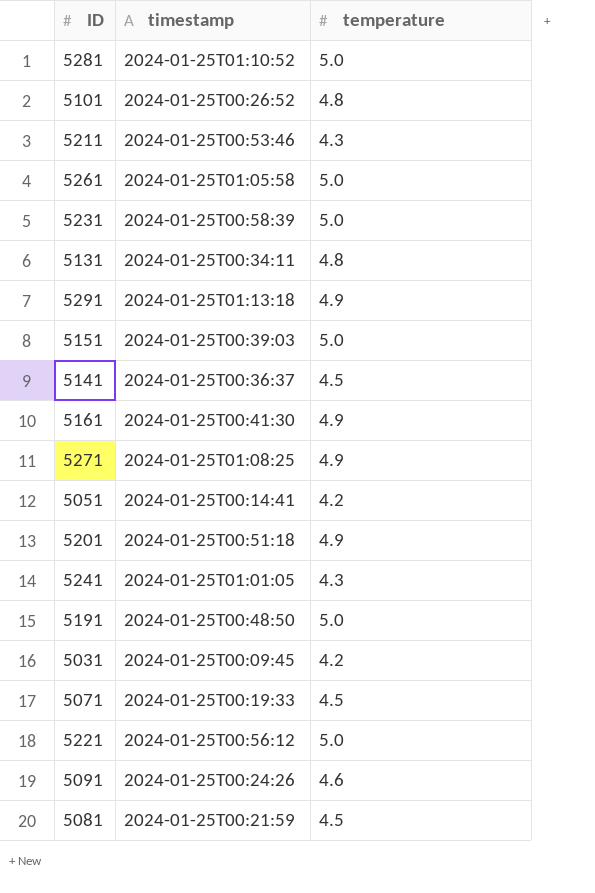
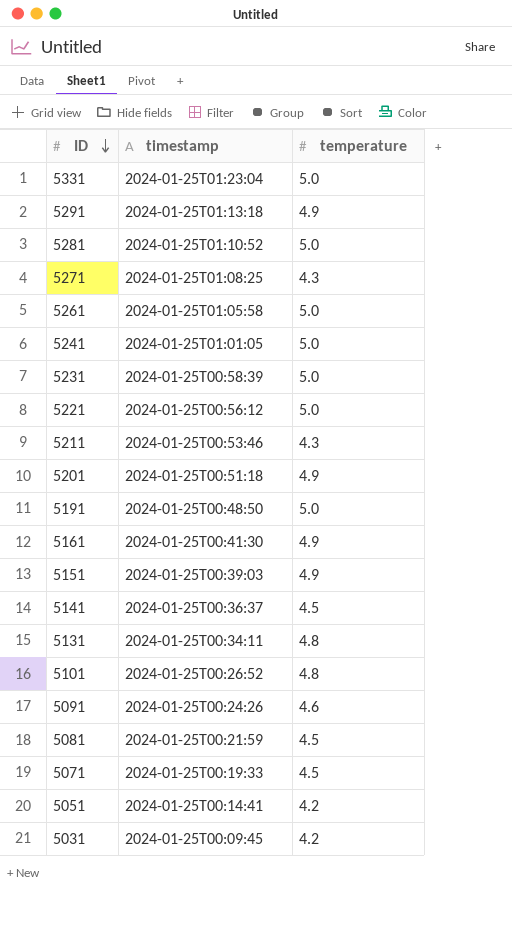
row order: none -> ID descending
row 5331: none -> 2024-01-25T01:23:04 | 5.0
5271 | temperature: 4.9 -> 4.3
5241 | temperature: 4.3 -> 5.0
5151 | temperature: 5.0 -> 4.9

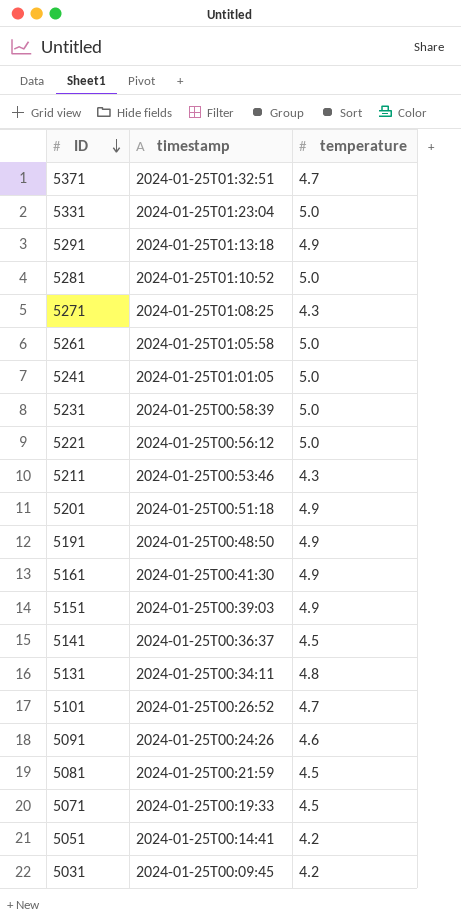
row 5371: none -> 2024-01-25T01:32:51 | 4.7
5191 | temperature: 5.0 -> 4.9
5101 | temperature: 4.8 -> 4.7

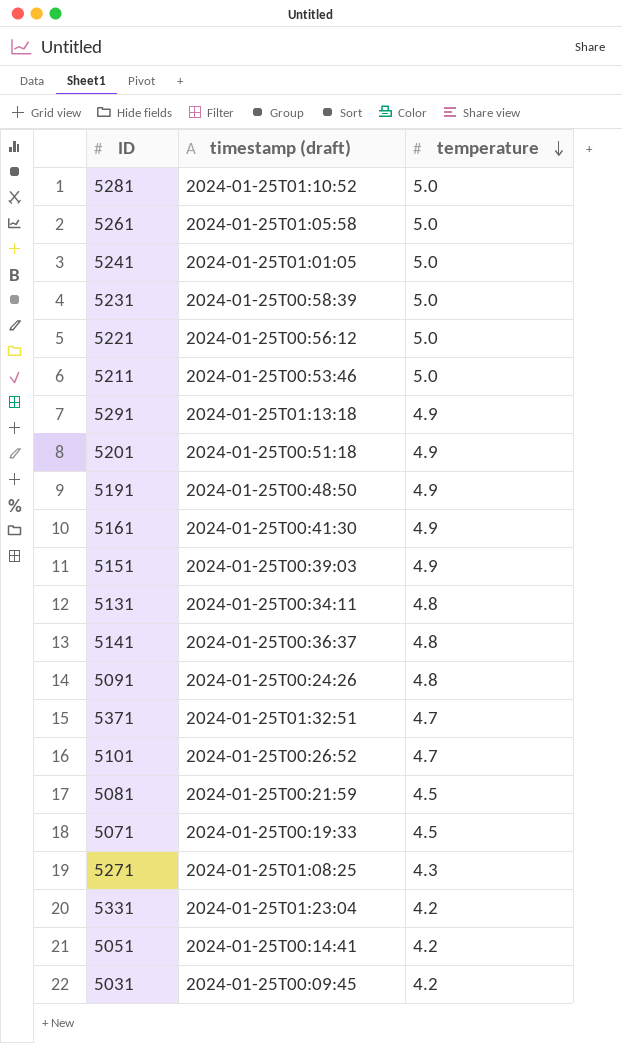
row order: ID descending -> temperature descending
column name: timestamp -> timestamp (draft)
5211 | temperature: 4.3 -> 5.0
5141 | temperature: 4.5 -> 4.8
5091 | temperature: 4.6 -> 4.8
5331 | temperature: 5.0 -> 4.2

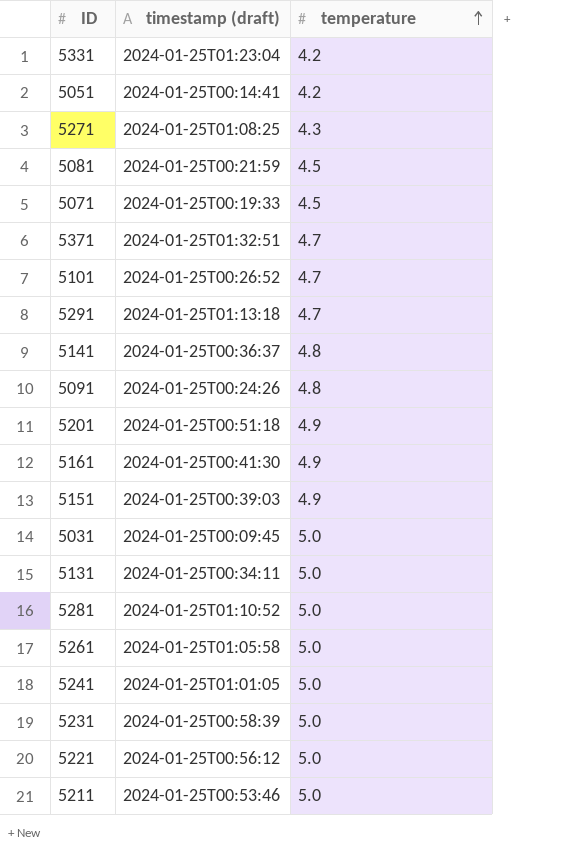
row order: temperature descending -> temperature ascending
row 5191: 2024-01-25T00:48:50 | 4.9 -> none
5291 | temperature: 4.9 -> 4.7
5031 | temperature: 4.2 -> 5.0
5131 | temperature: 4.8 -> 5.0

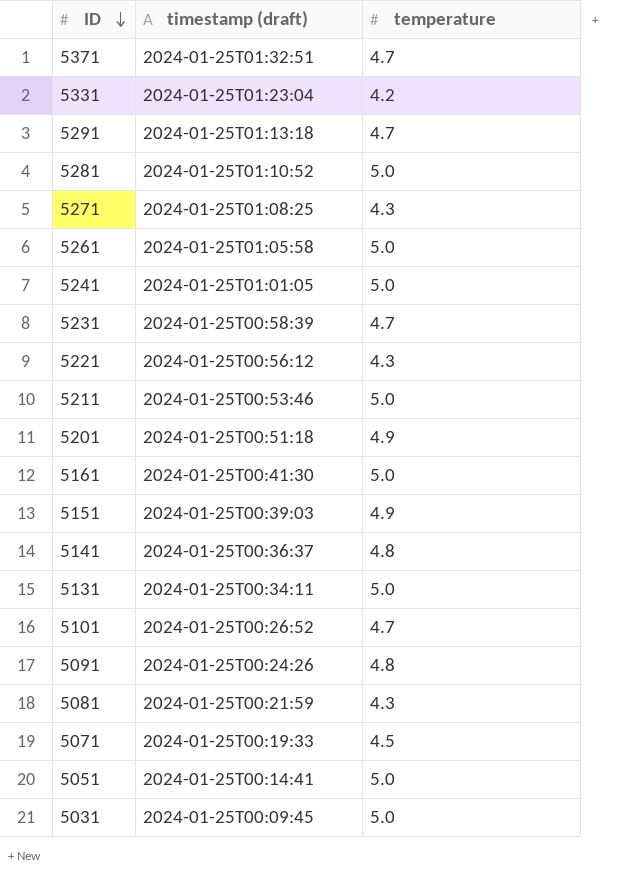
row order: temperature ascending -> ID descending
5231 | temperature: 5.0 -> 4.7
5221 | temperature: 5.0 -> 4.3
5161 | temperature: 4.9 -> 5.0
5081 | temperature: 4.5 -> 4.3
5051 | temperature: 4.2 -> 5.0

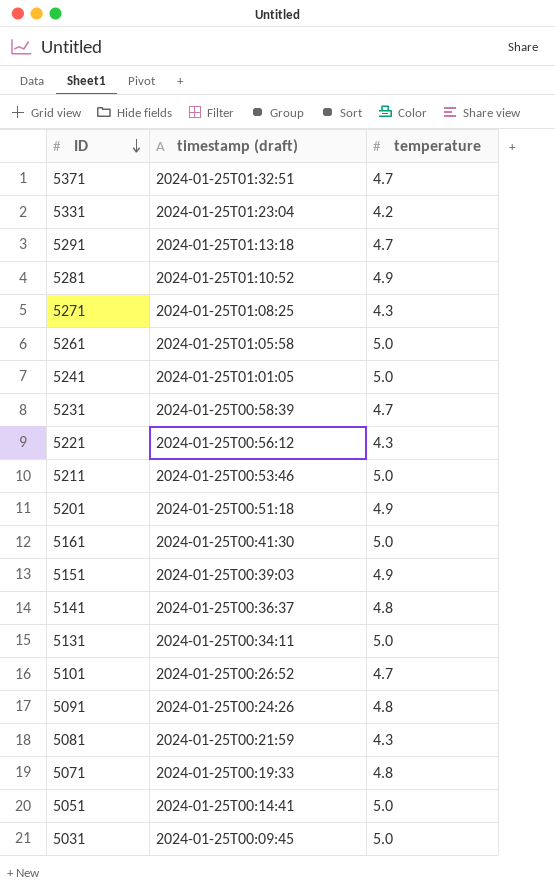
5281 | temperature: 5.0 -> 4.9
5071 | temperature: 4.5 -> 4.8

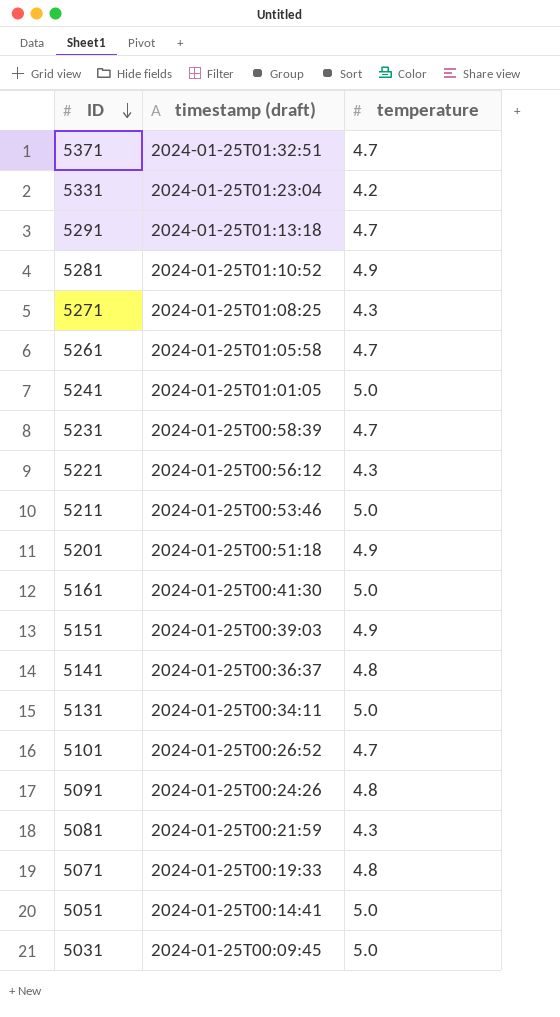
5261 | temperature: 5.0 -> 4.7

